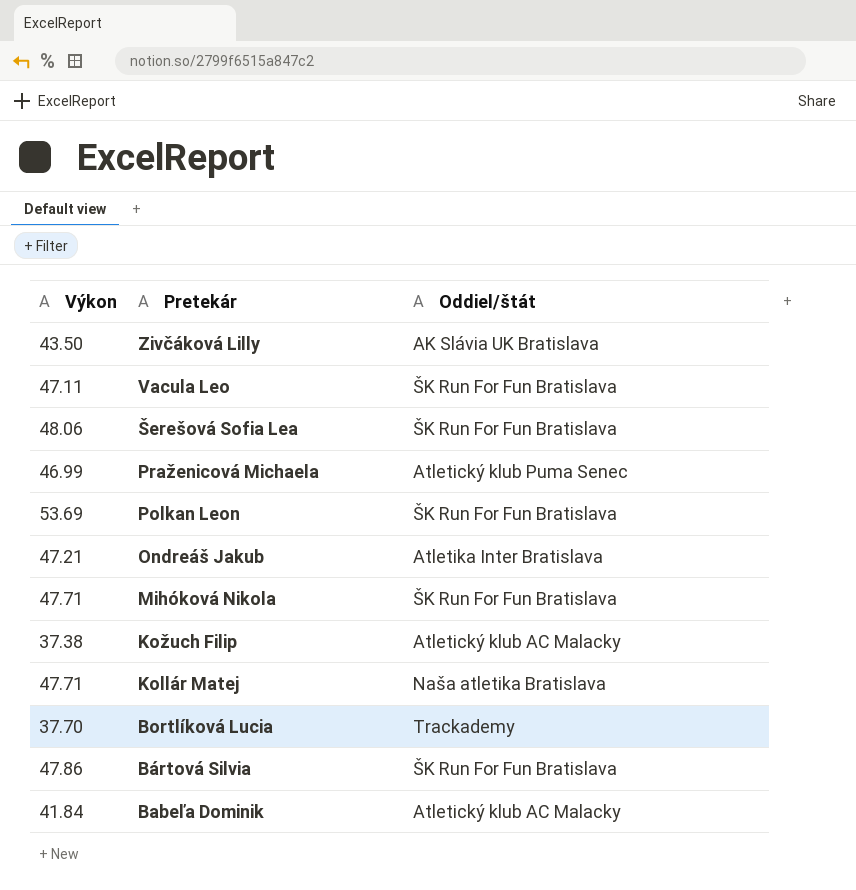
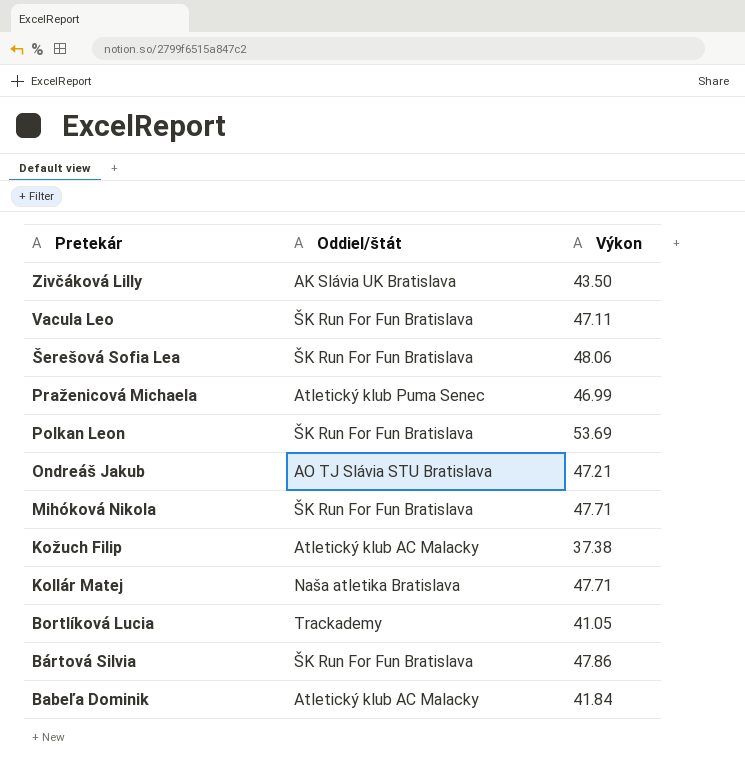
column Výkon | position: 1 -> 3
Ondreáš Jakub | Oddiel/štát: Atletika Inter Bratislava -> AO TJ Slávia STU Bratislava
Bortlíková Lucia | Výkon: 37.70 -> 41.05

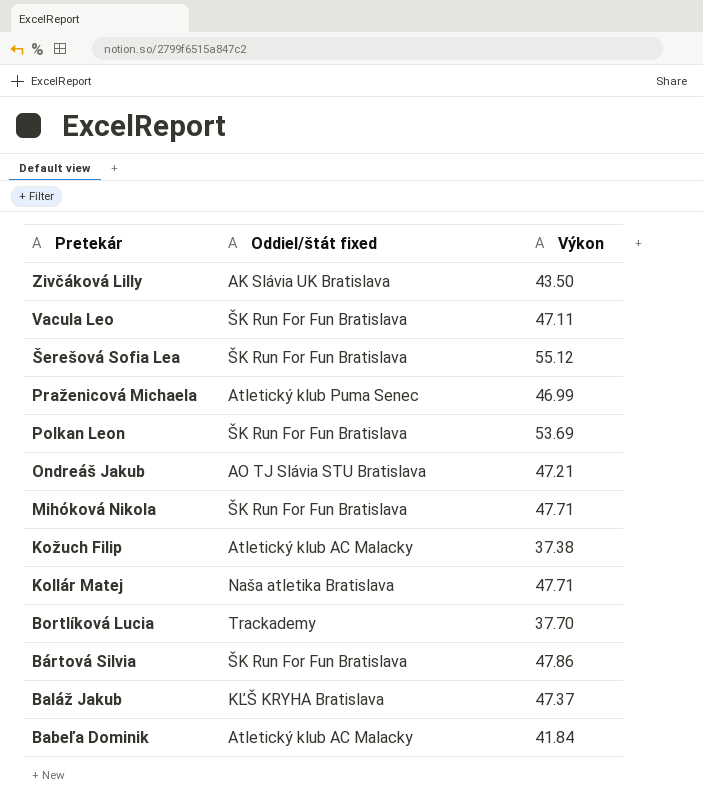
column name: Oddiel/štát -> Oddiel/štát fixed
Šerešová Sofia Lea | Výkon: 48.06 -> 55.12
Bortlíková Lucia | Výkon: 41.05 -> 37.70
row Baláž Jakub: none -> KĽŠ KRYHA Bratislava | 47.37

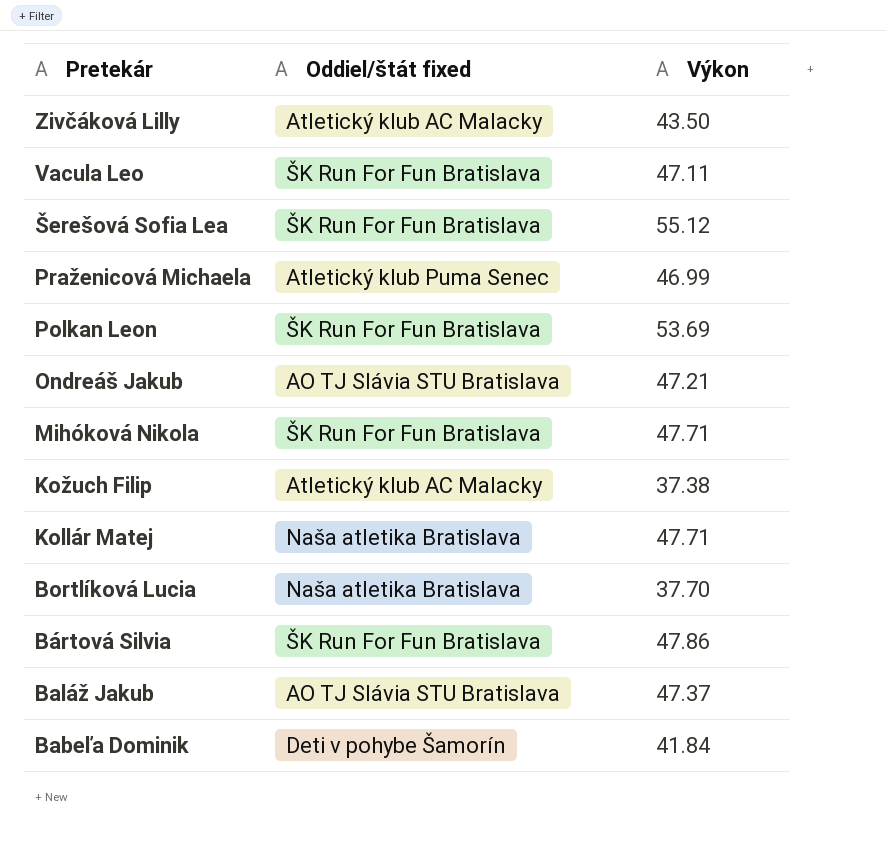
Zivčáková Lilly | Oddiel/štát fixed: AK Slávia UK Bratislava -> Atletický klub AC Malacky
Bortlíková Lucia | Oddiel/štát fixed: Trackademy -> Naša atletika Bratislava
Baláž Jakub | Oddiel/štát fixed: KĽŠ KRYHA Bratislava -> AO TJ Slávia STU Bratislava
Babeľa Dominik | Oddiel/štát fixed: Atletický klub AC Malacky -> Deti v pohybe Šamorín

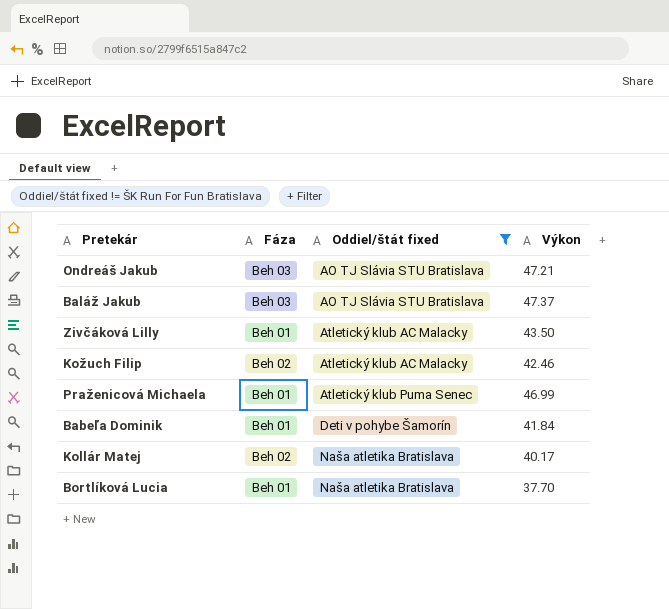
filter: none -> Oddiel/štát fixed != ŠK Run For Fun Bratislava
row order: Pretekár descending -> Oddiel/štát fixed ascending
column Fáza | position: none -> 2
Kožuch Filip | Výkon: 37.38 -> 42.46
Kollár Matej | Výkon: 47.71 -> 40.17

